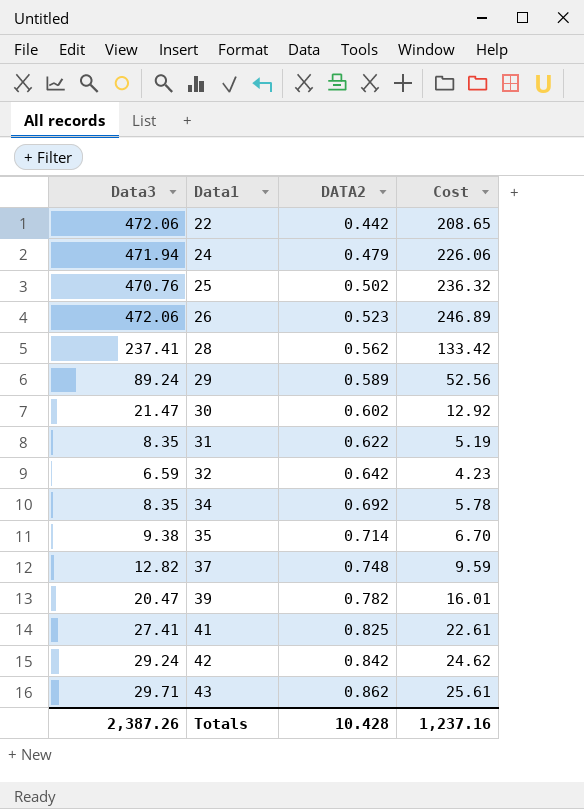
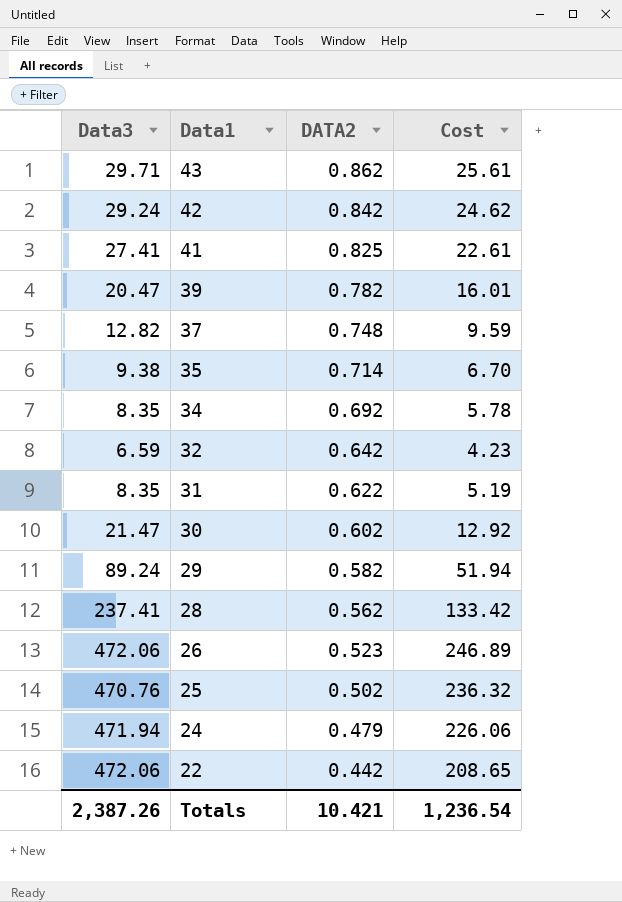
row order: Data1 ascending -> Data1 descending
29 | DATA2: 0.589 -> 0.582
29 | Cost: 52.56 -> 51.94
Totals | DATA2: 10.428 -> 10.421
Totals | Cost: 1,237.16 -> 1,236.54

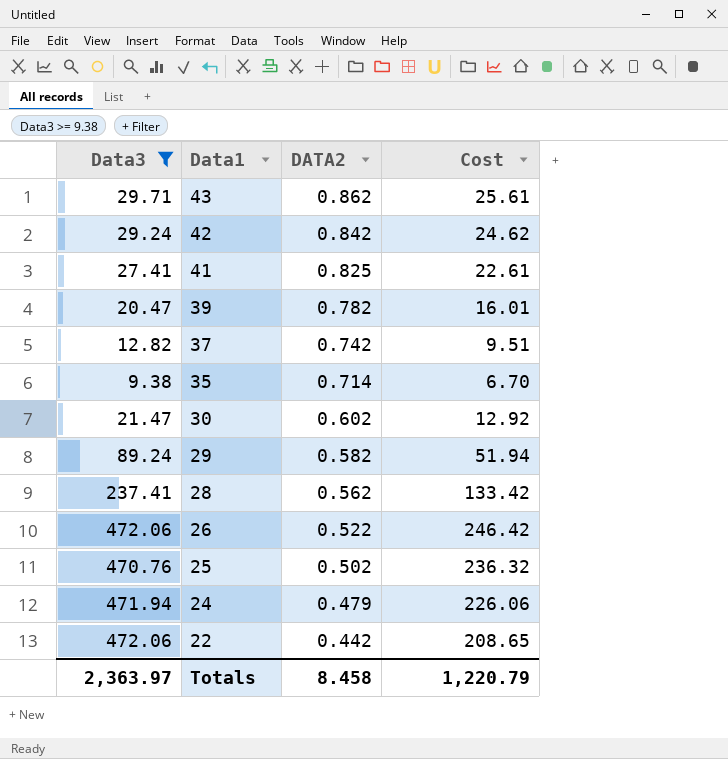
filter: none -> Data3 >= 9.38
37 | DATA2: 0.748 -> 0.742
37 | Cost: 9.59 -> 9.51
26 | DATA2: 0.523 -> 0.522
26 | Cost: 246.89 -> 246.42
Totals | Data3: 2,387.26 -> 2,363.97
Totals | DATA2: 10.421 -> 8.458
Totals | Cost: 1,236.54 -> 1,220.79

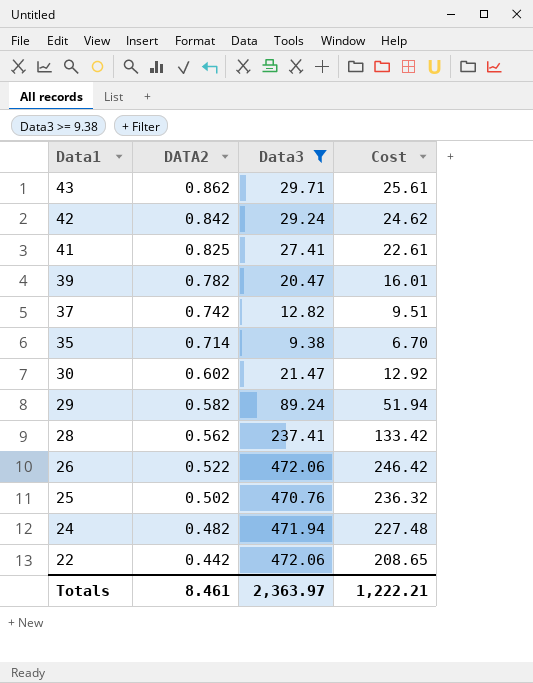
column Data3 | position: 1 -> 3
24 | DATA2: 0.479 -> 0.482
24 | Cost: 226.06 -> 227.48
Totals | DATA2: 8.458 -> 8.461
Totals | Cost: 1,220.79 -> 1,222.21

